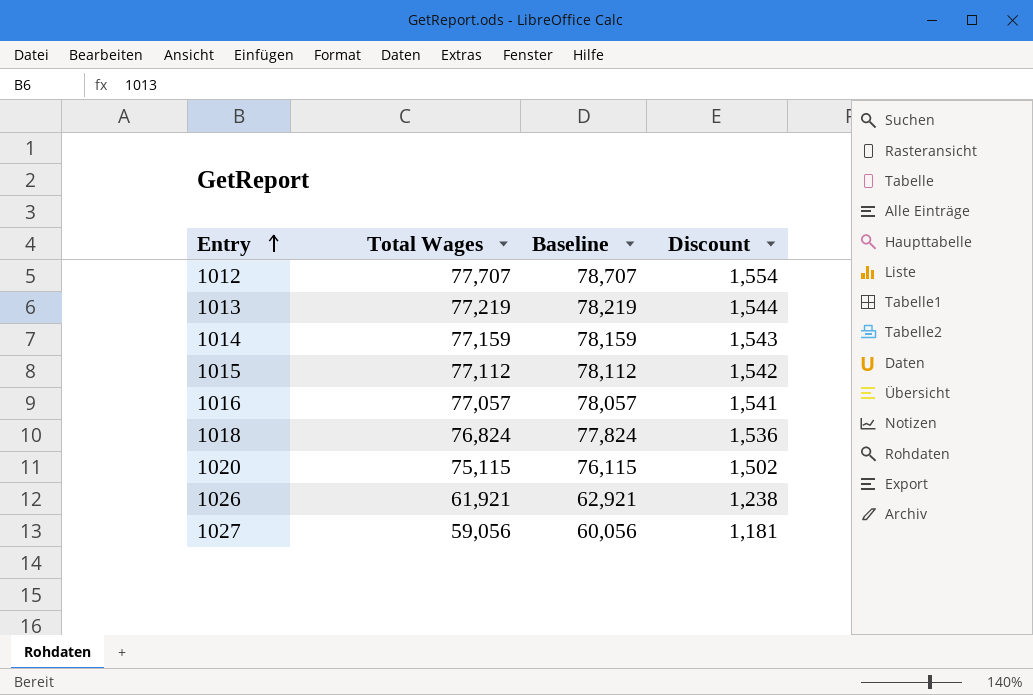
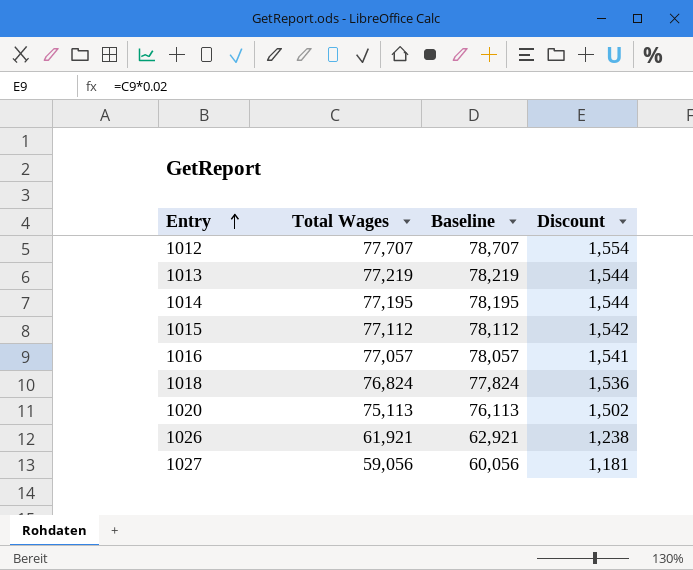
1014 | Total Wages: 77,159 -> 77,195
1014 | Baseline: 78,159 -> 78,195
1014 | Discount: 1,543 -> 1,544
1020 | Total Wages: 75,115 -> 75,113
1020 | Baseline: 76,115 -> 76,113

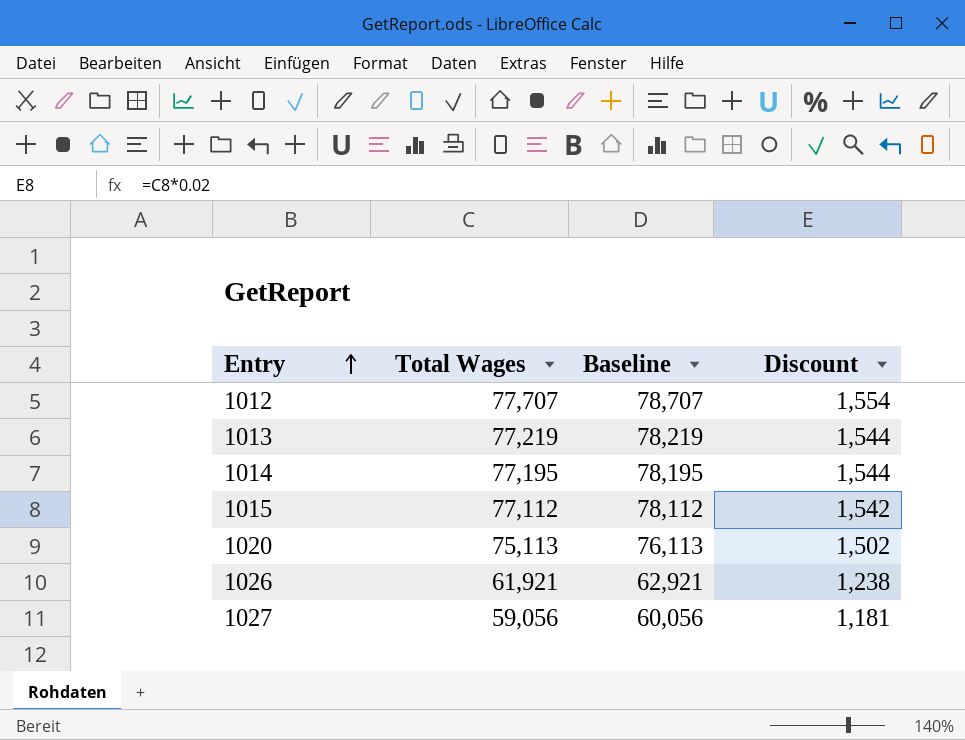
row 1016: 77,057 | 78,057 | 1,541 -> none
row 1018: 76,824 | 77,824 | 1,536 -> none

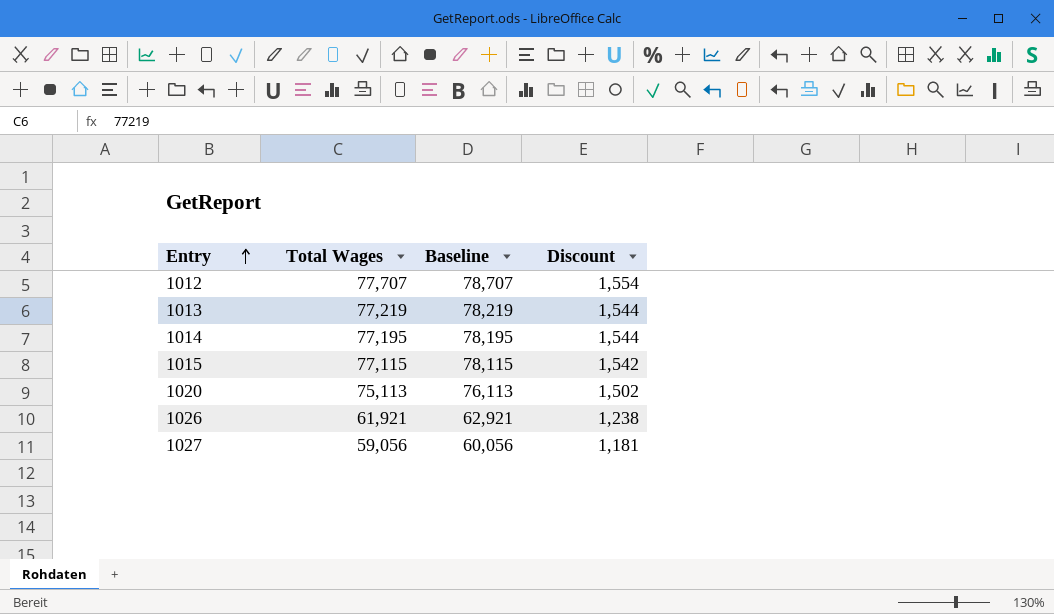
1015 | Total Wages: 77,112 -> 77,115
1015 | Baseline: 78,112 -> 78,115

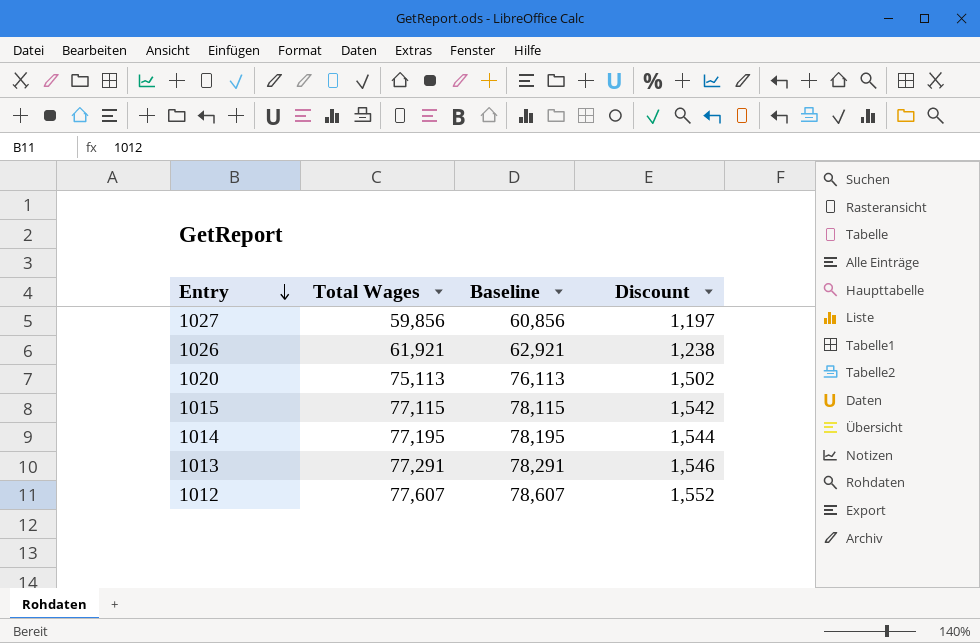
row order: Entry ascending -> Entry descending
1027 | Total Wages: 59,056 -> 59,856
1027 | Baseline: 60,056 -> 60,856
1027 | Discount: 1,181 -> 1,197
1013 | Total Wages: 77,219 -> 77,291
1013 | Baseline: 78,219 -> 78,291
1013 | Discount: 1,544 -> 1,546
1012 | Total Wages: 77,707 -> 77,607
1012 | Baseline: 78,707 -> 78,607
1012 | Discount: 1,554 -> 1,552

